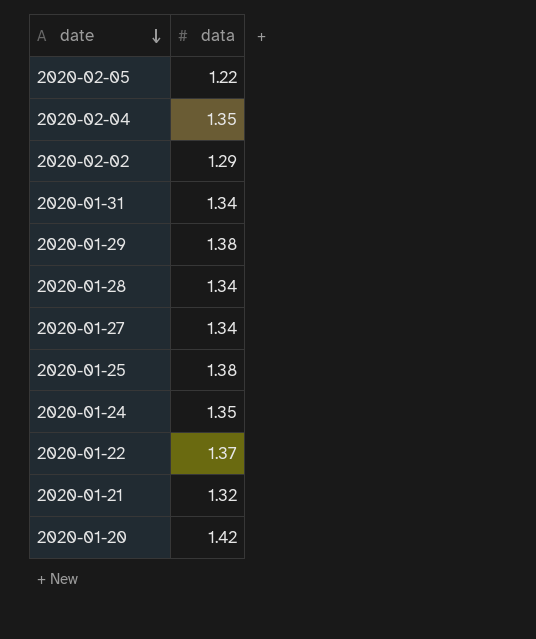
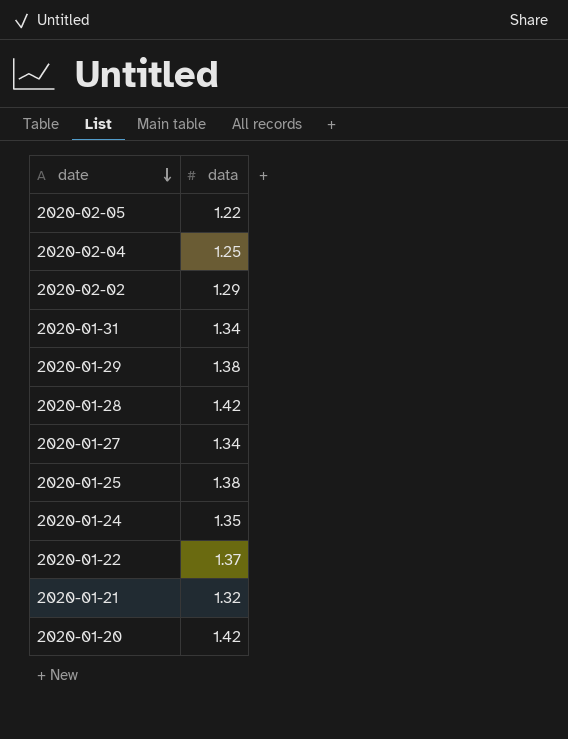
2020-02-04 | data: 1.35 -> 1.25
2020-01-28 | data: 1.34 -> 1.42

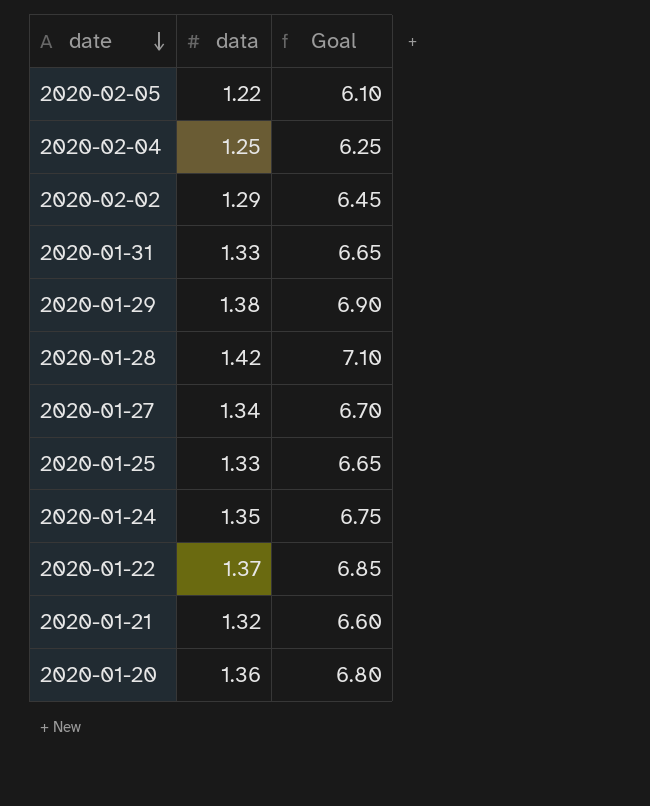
column Goal | formula: none -> [data] * 5
2020-01-31 | data: 1.34 -> 1.33
2020-01-25 | data: 1.38 -> 1.33
2020-01-20 | data: 1.42 -> 1.36

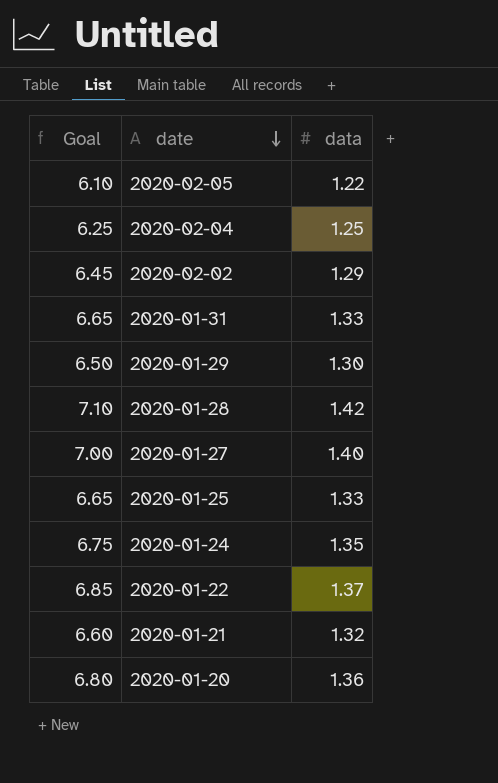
column Goal | position: 3 -> 1
2020-01-29 | Goal: 6.90 -> 6.50
2020-01-29 | data: 1.38 -> 1.30
2020-01-27 | Goal: 6.70 -> 7.00
2020-01-27 | data: 1.34 -> 1.40

